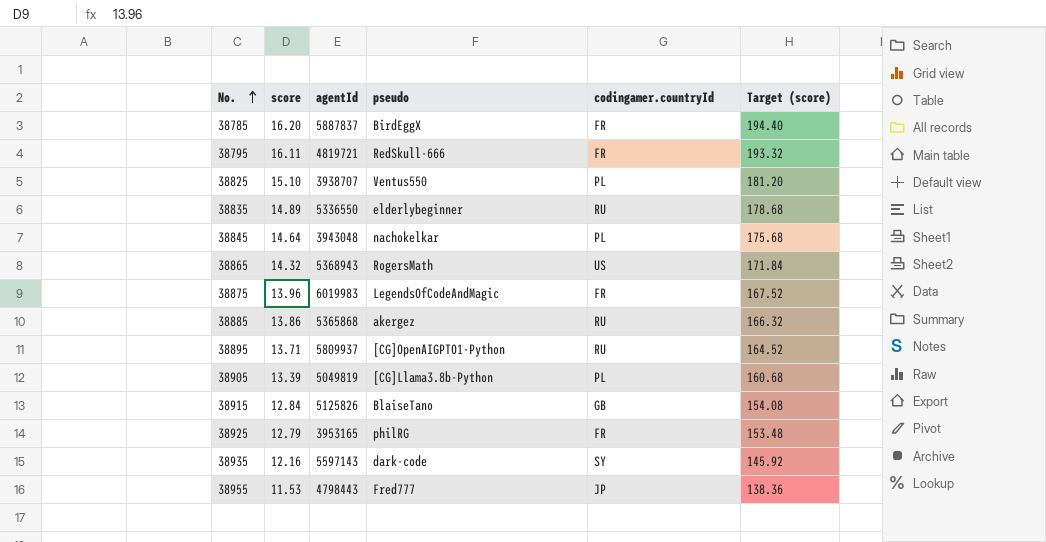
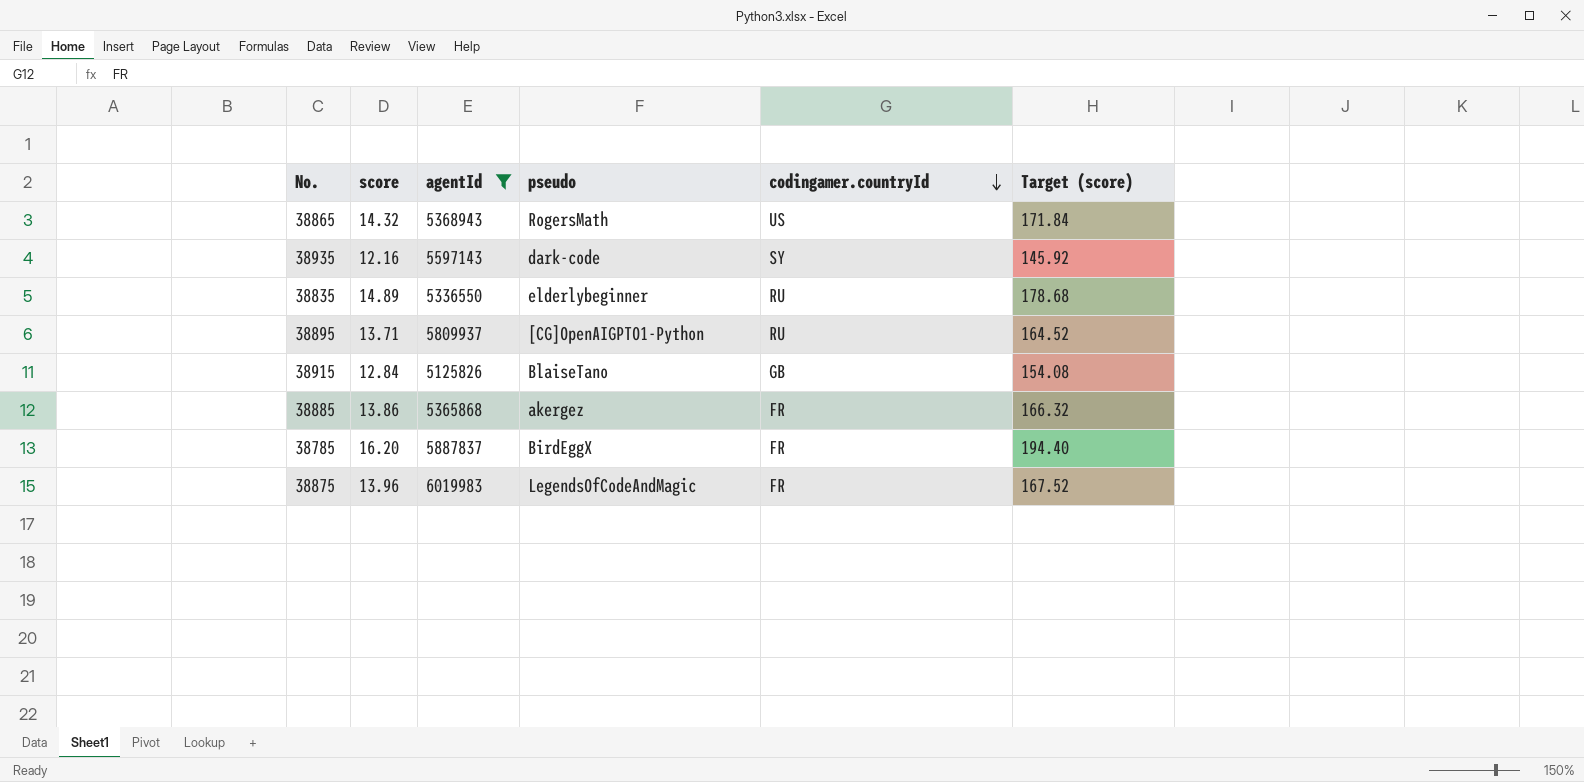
filter: none -> agentId >= 5125826
row order: No. ascending -> codingamer.countryId descending
38885 | codingamer.countryId: RU -> FR

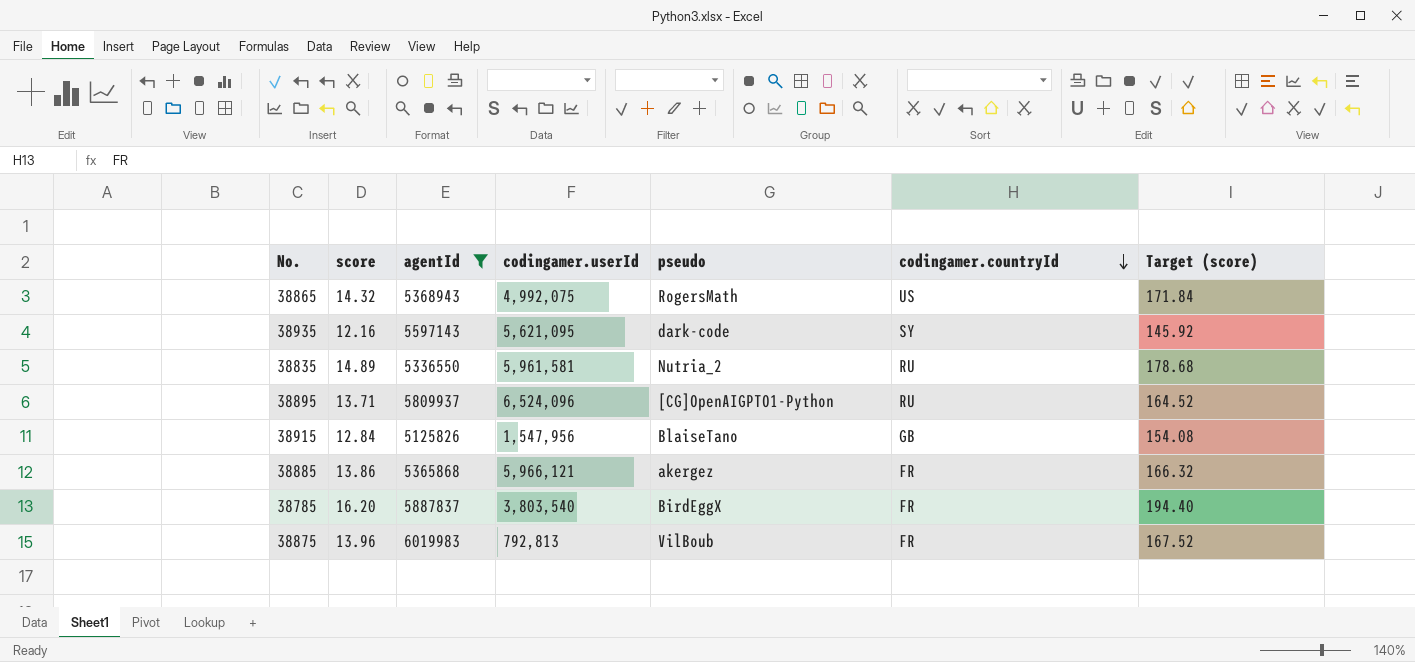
column codingamer.userId | position: none -> 4
38835 | pseudo: elderlybeginner -> Nutria_2
38875 | pseudo: LegendsOfCodeAndMagic -> VilBoub

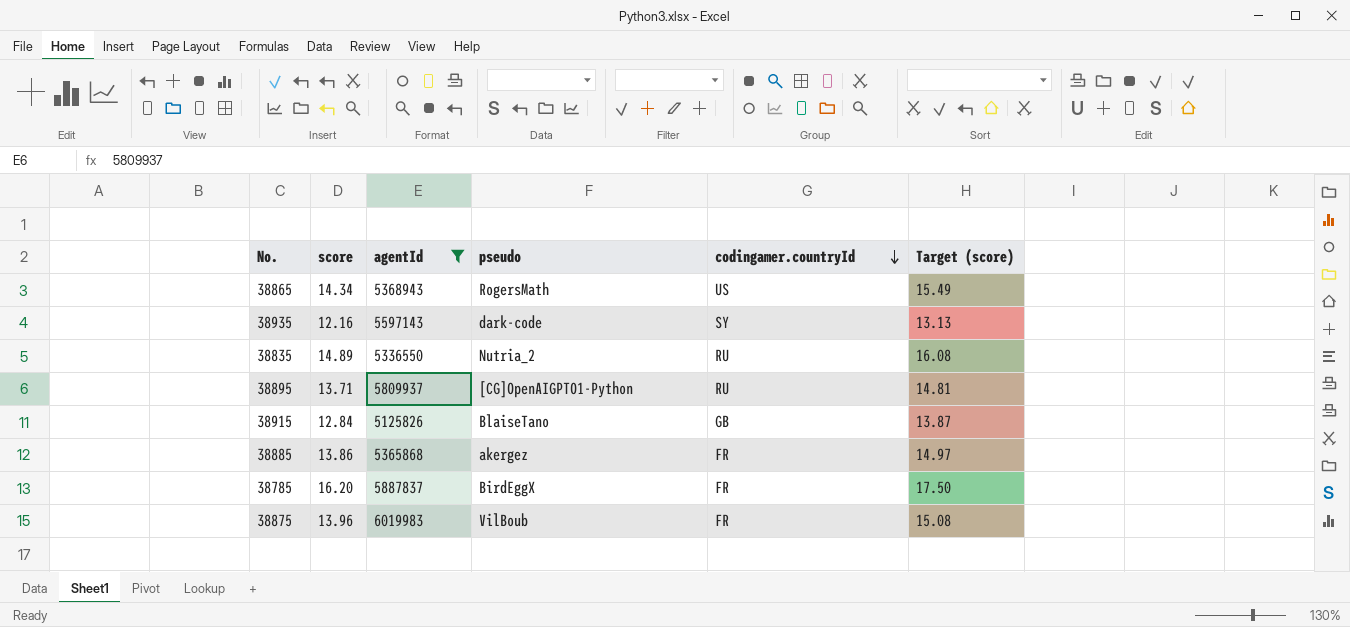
column codingamer.userId | position: 4 -> none
column Target (score) | formula: [score] * 12 -> [score] * 1.08
38865 | score: 14.32 -> 14.34

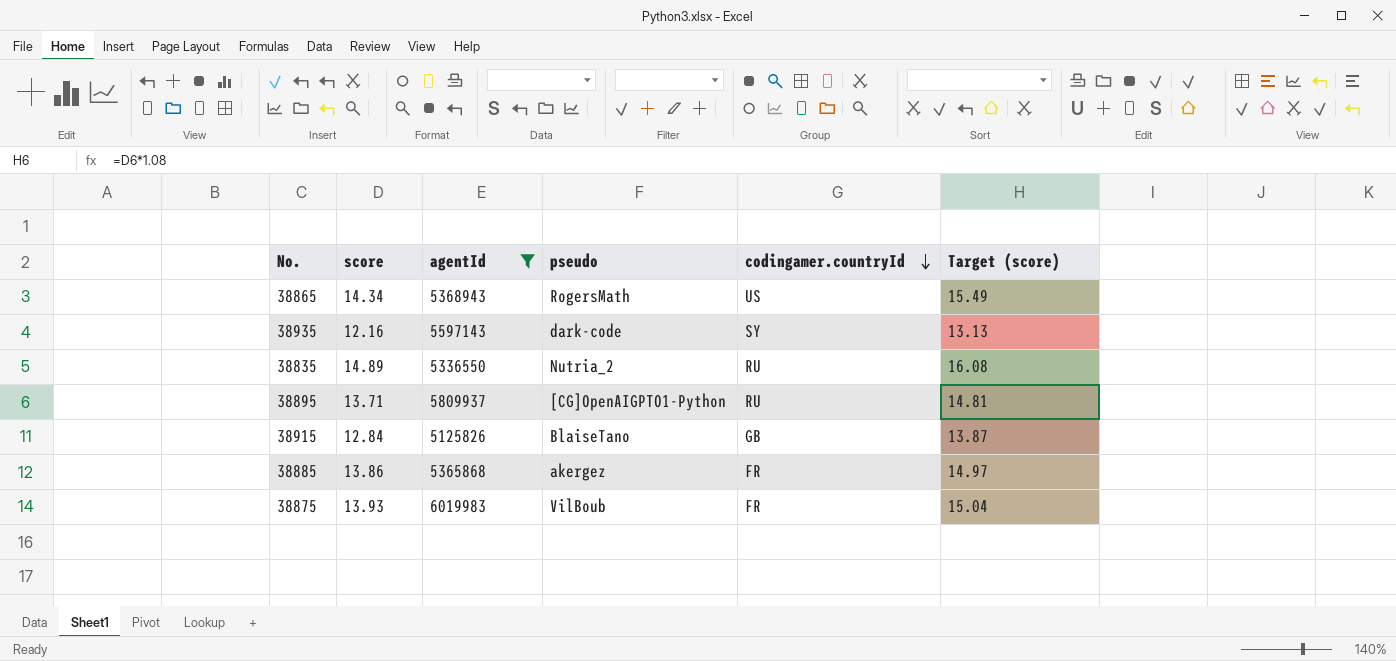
row 38785: 16.20 | 5887837 | BirdEggX | FR | 17.50 -> none
38875 | score: 13.96 -> 13.93
38875 | Target (score): 15.08 -> 15.04

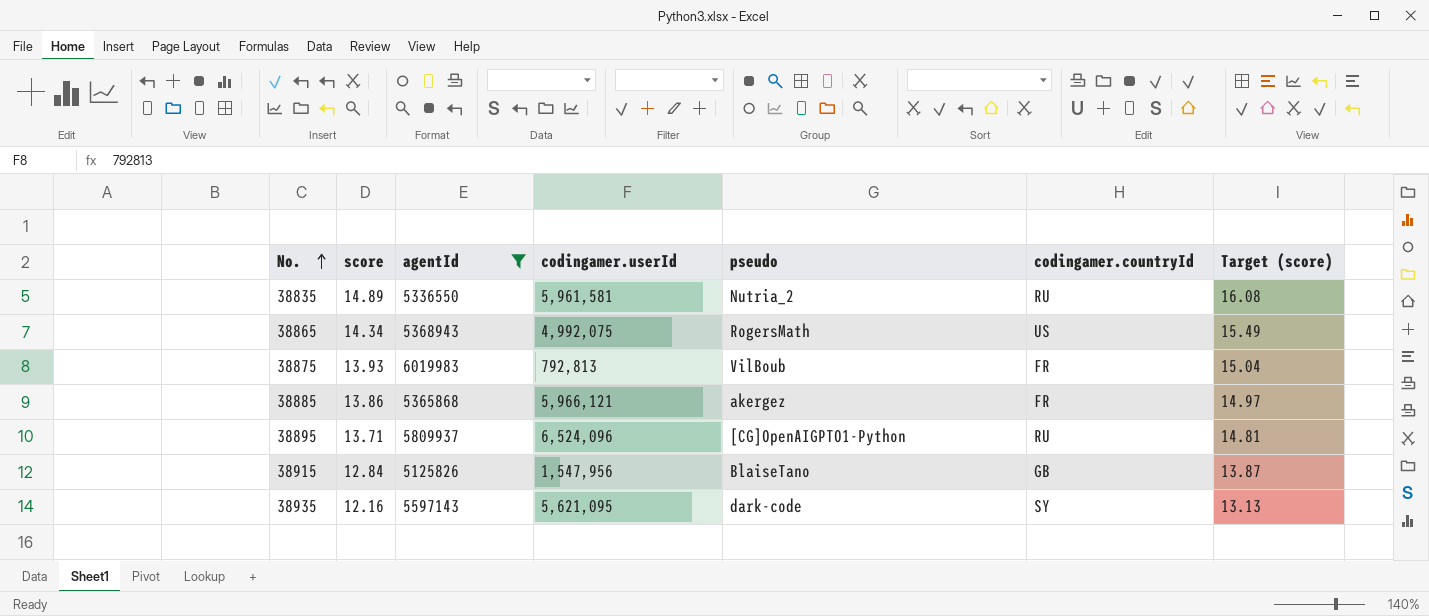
row order: codingamer.countryId descending -> No. ascending
column codingamer.userId | position: none -> 4

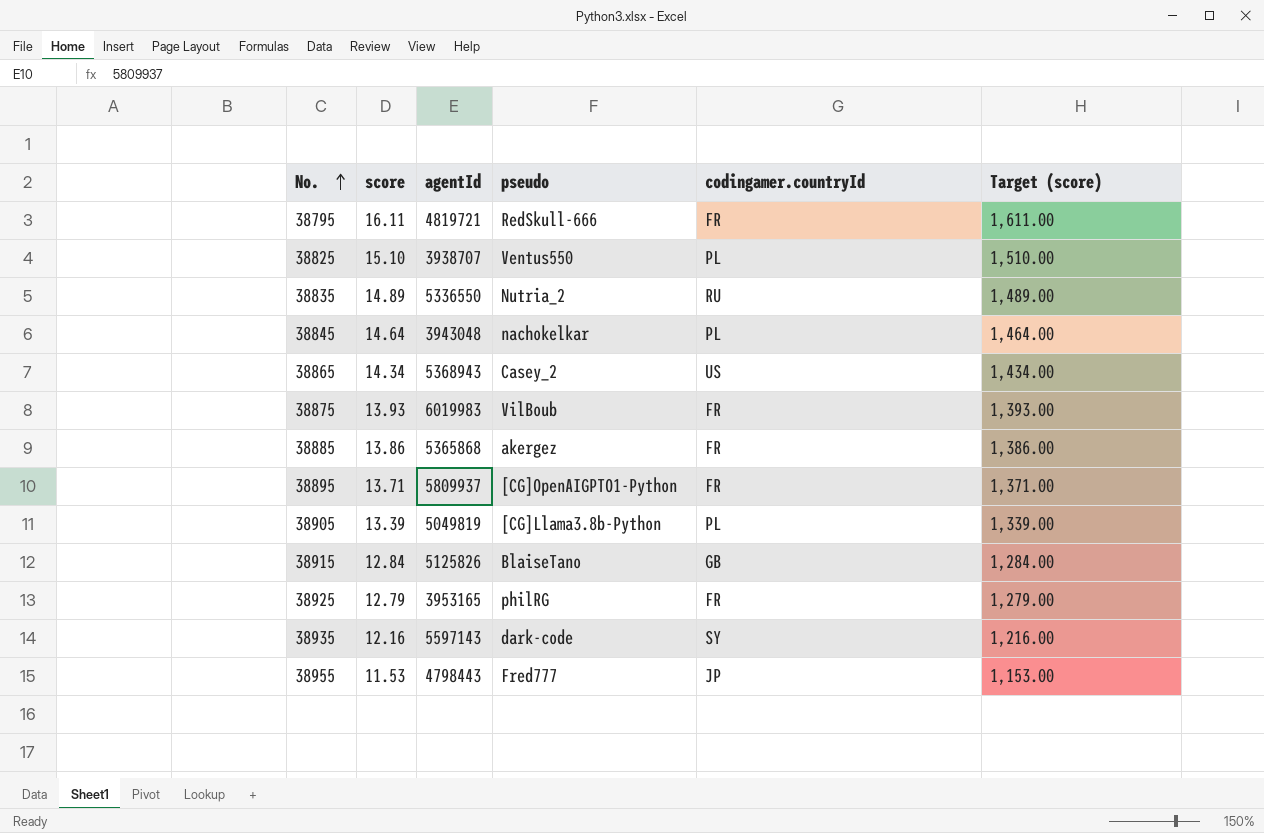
filter: agentId >= 5125826 -> none
column codingamer.userId | position: 4 -> none
column Target (score) | formula: [score] * 1.08 -> [score] * 100
38865 | pseudo: RogersMath -> Casey_2
38895 | codingamer.countryId: RU -> FR

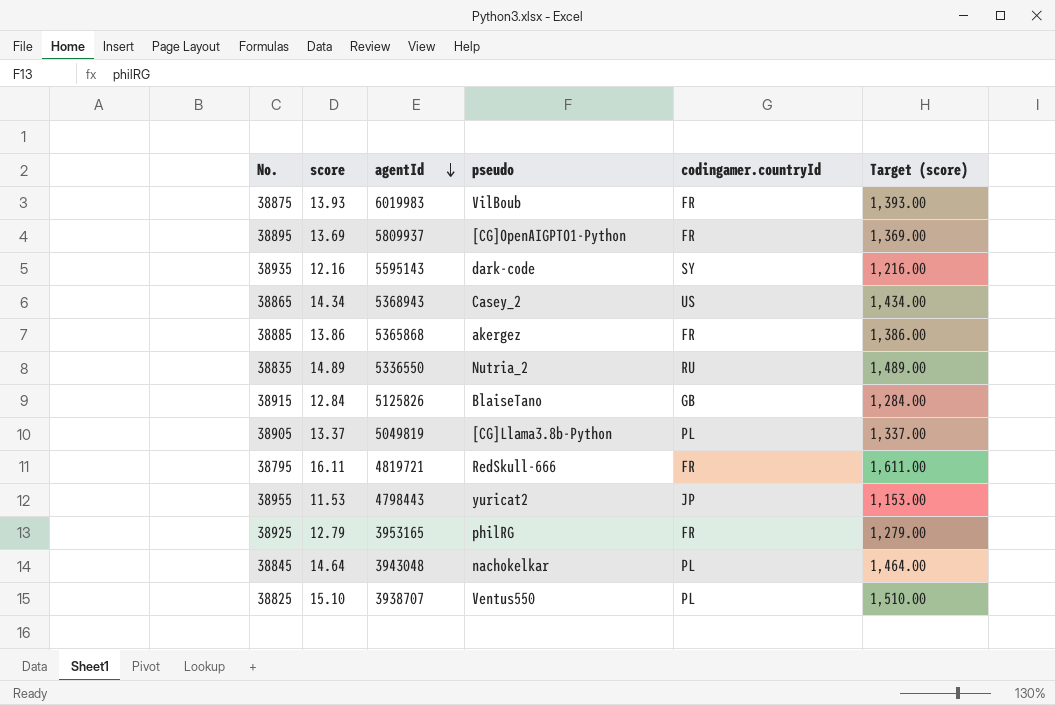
row order: No. ascending -> agentId descending
38895 | score: 13.71 -> 13.69
38895 | Target (score): 1,371.00 -> 1,369.00
38935 | agentId: 5597143 -> 5595143
38905 | score: 13.39 -> 13.37
38905 | Target (score): 1,339.00 -> 1,337.00
38955 | pseudo: Fred777 -> yuricat2

